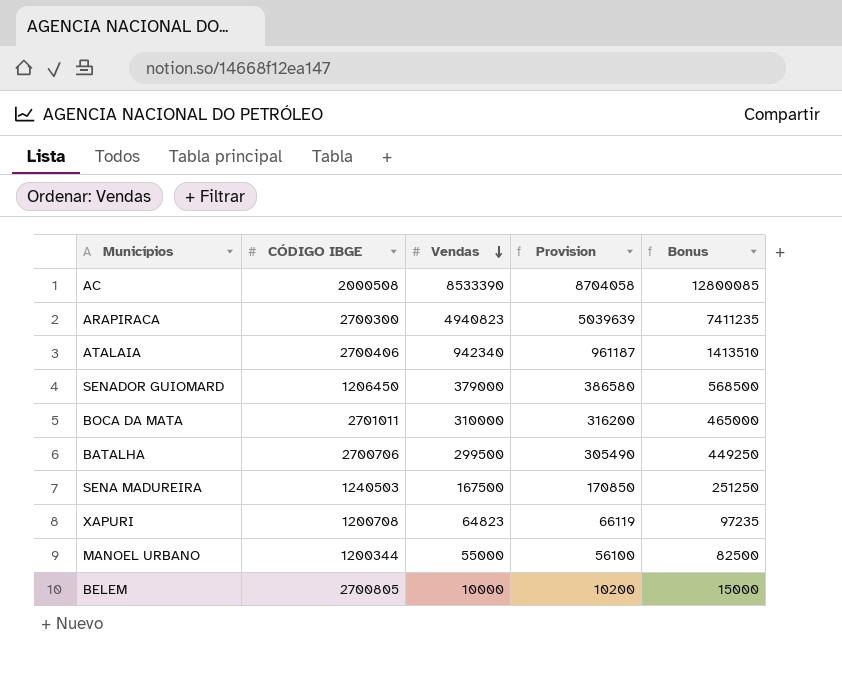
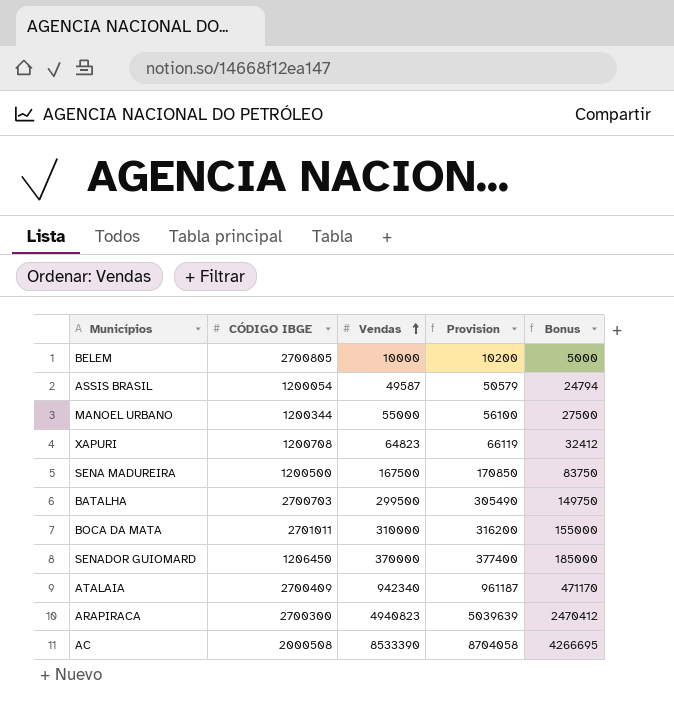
row order: Vendas descending -> Vendas ascending
column Bonus | formula: [Vendas] * 1.5 -> [Vendas] * 0.5
row ASSIS BRASIL: none -> 1200054 | 49587 | 50579 | 24794
SENA MADUREIRA | CÓDIGO IBGE: 1240503 -> 1200500
BATALHA | CÓDIGO IBGE: 2700706 -> 2700703
SENADOR GUIOMARD | Vendas: 379000 -> 370000
SENADOR GUIOMARD | Provision: 386580 -> 377400
ATALAIA | CÓDIGO IBGE: 2700406 -> 2700409

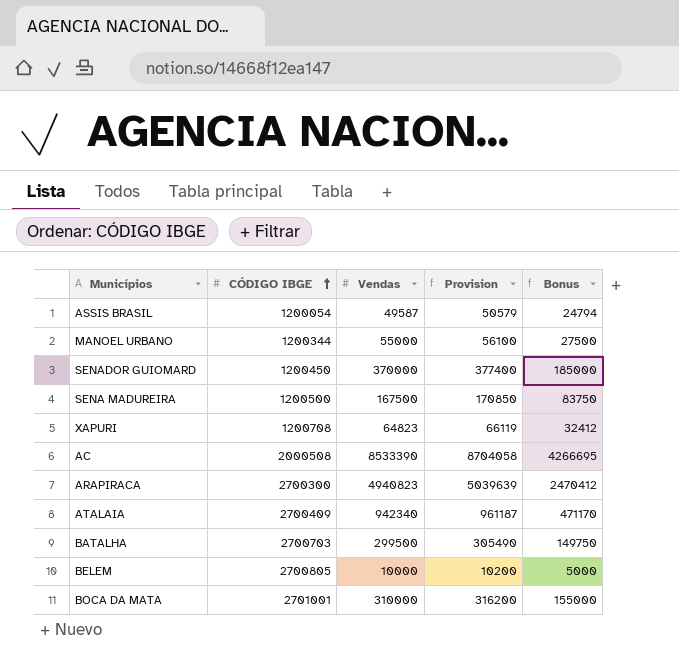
row order: Vendas ascending -> CÓDIGO IBGE ascending
SENADOR GUIOMARD | CÓDIGO IBGE: 1206450 -> 1200450
BOCA DA MATA | CÓDIGO IBGE: 2701011 -> 2701001

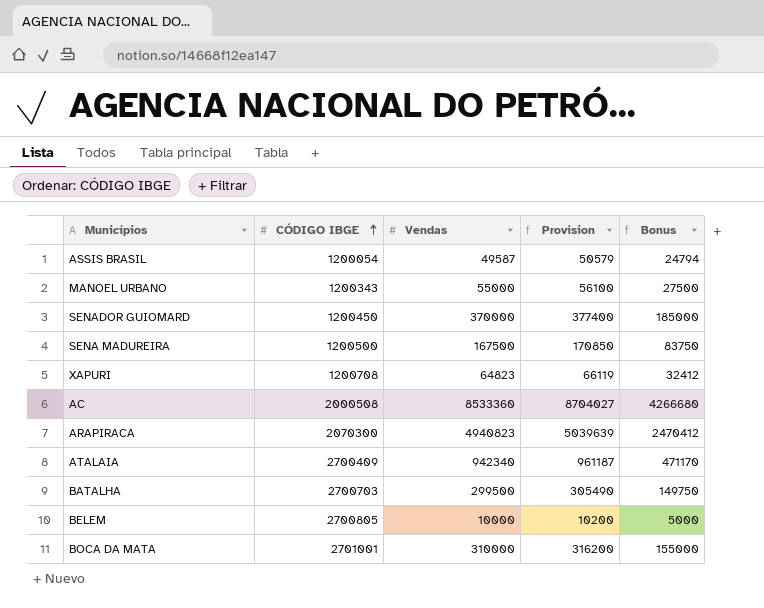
MANOEL URBANO | CÓDIGO IBGE: 1200344 -> 1200343
AC | Vendas: 8533390 -> 8533360
AC | Provision: 8704058 -> 8704027
AC | Bonus: 4266695 -> 4266680
ARAPIRACA | CÓDIGO IBGE: 2700300 -> 2070300

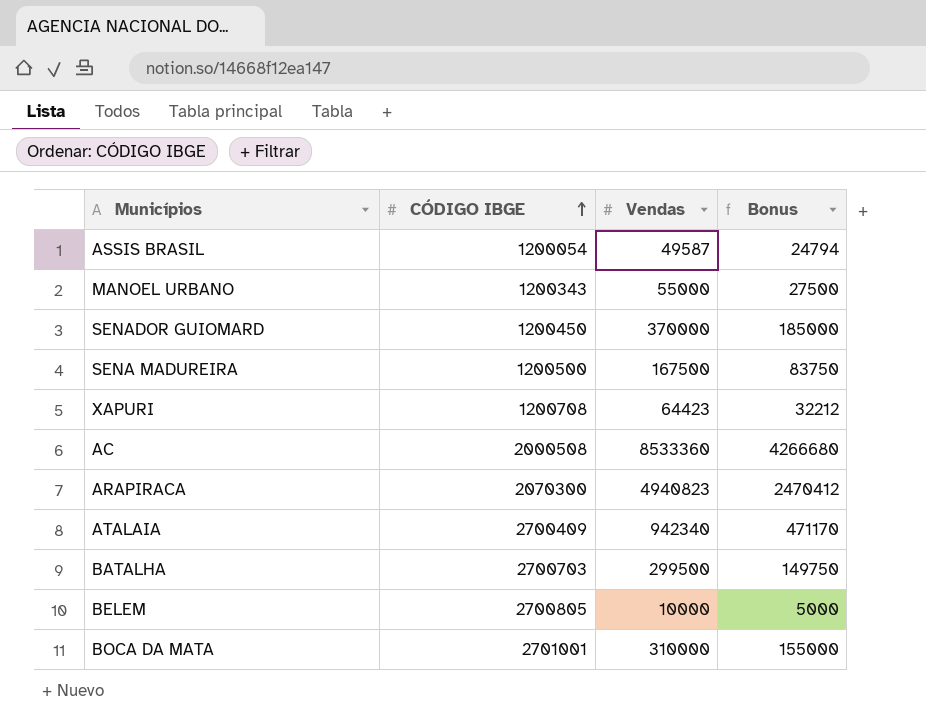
column Provision | formula: [Vendas] * 1.02 -> none
XAPURI | Vendas: 64823 -> 64423
XAPURI | Bonus: 32412 -> 32212

